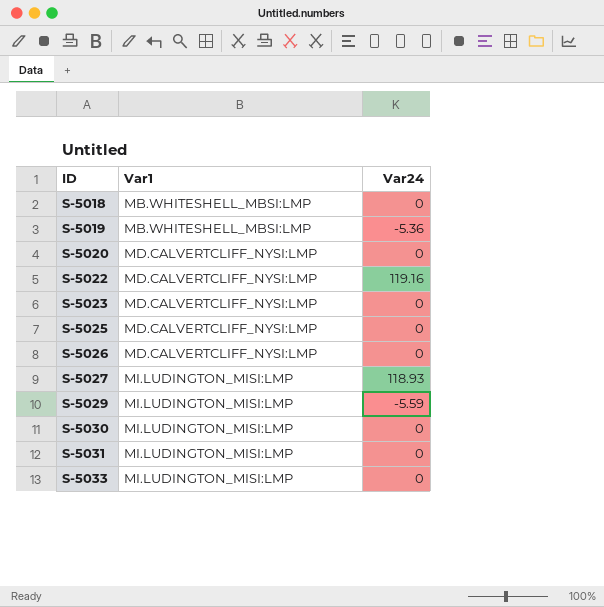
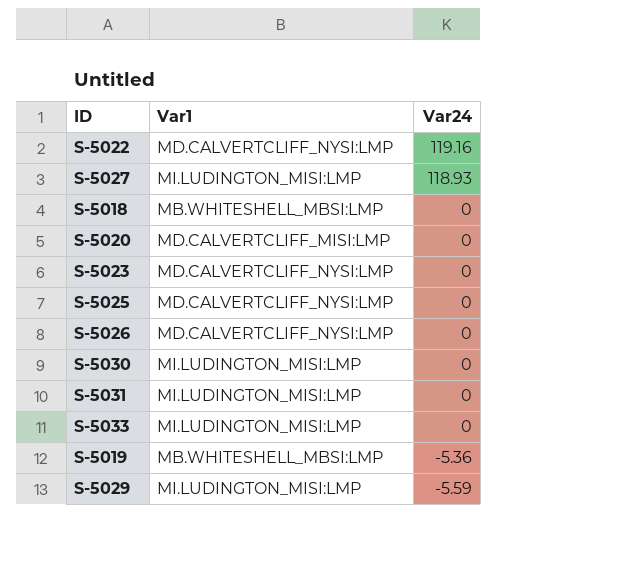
row order: ID ascending -> Var24 descending
S-5020 | Var1: MD.CALVERTCLIFF_NYSI:LMP -> MD.CALVERTCLIFF_MISI:LMP

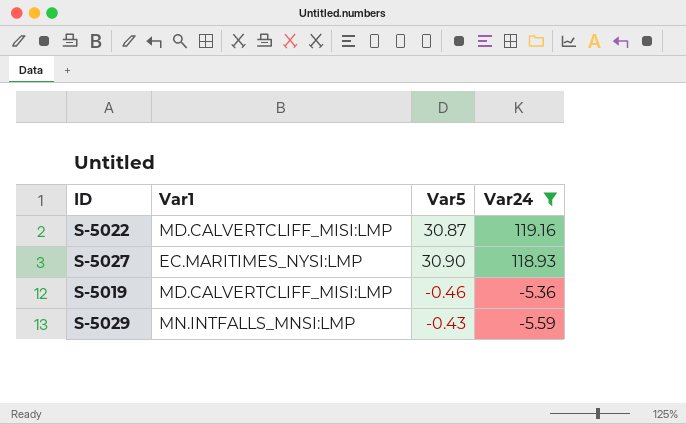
filter: none -> Var24 != 0
column Var5 | position: none -> 3
S-5022 | Var1: MD.CALVERTCLIFF_NYSI:LMP -> MD.CALVERTCLIFF_MISI:LMP
S-5027 | Var1: MI.LUDINGTON_MISI:LMP -> EC.MARITIMES_NYSI:LMP
S-5019 | Var1: MB.WHITESHELL_MBSI:LMP -> MD.CALVERTCLIFF_MISI:LMP
S-5029 | Var1: MI.LUDINGTON_MISI:LMP -> MN.INTFALLS_MNSI:LMP

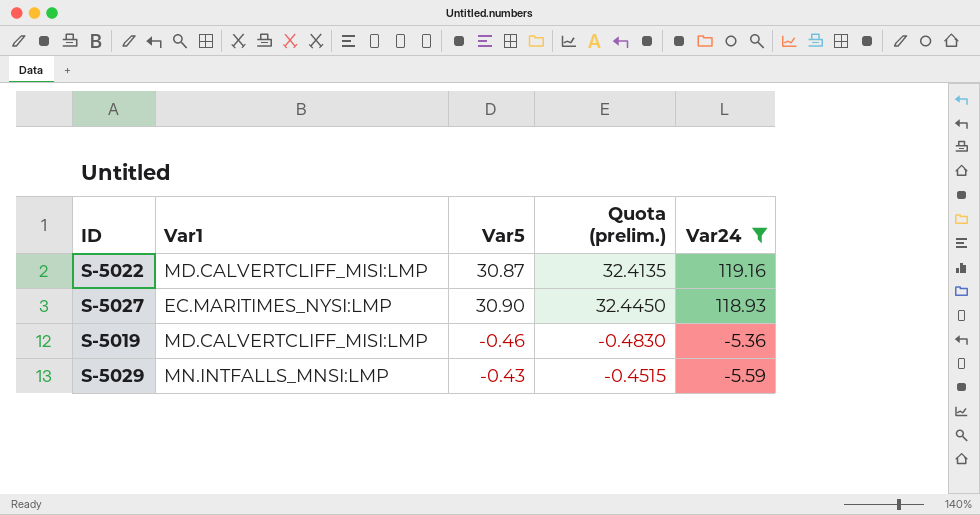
column Quota (prelim.) | formula: none -> [Var5] * 1.05

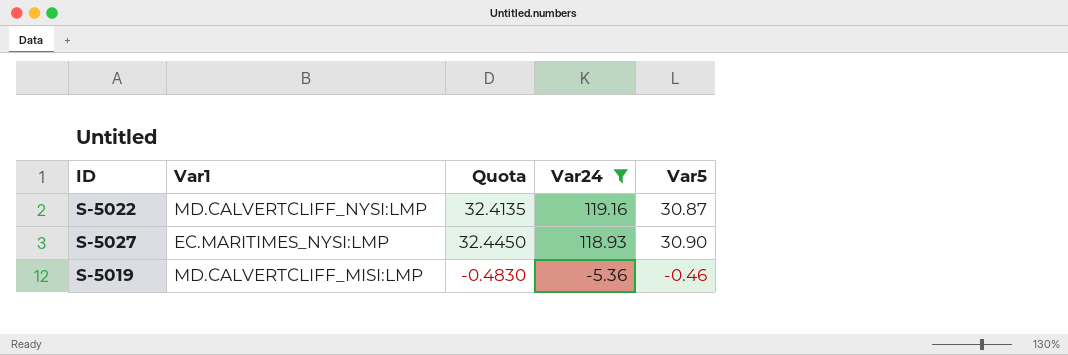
column name: Quota (prelim.) -> Quota
column Var5 | position: 3 -> 5
row S-5029: MN.INTFALLS_MNSI:LMP | -0.43 | -0.4515 | -5.59 -> none
S-5022 | Var1: MD.CALVERTCLIFF_MISI:LMP -> MD.CALVERTCLIFF_NYSI:LMP

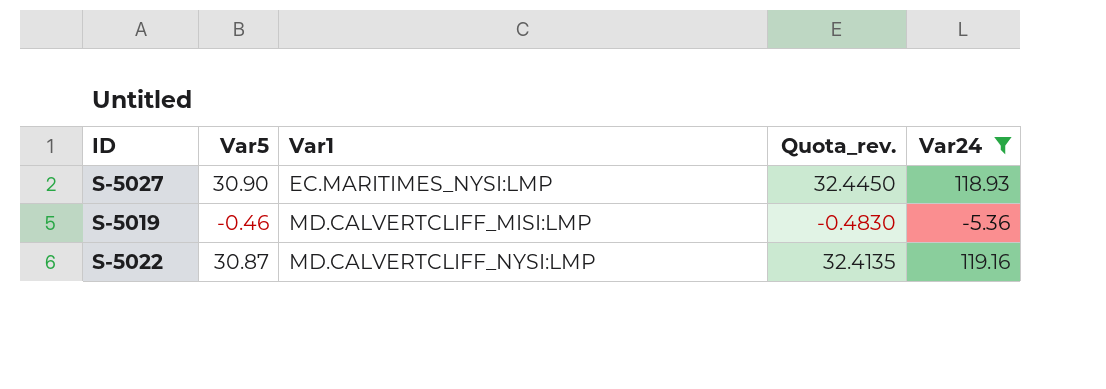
row order: Var24 descending -> Var1 ascending
column Var5 | position: 5 -> 2
column name: Quota -> Quota_rev.

